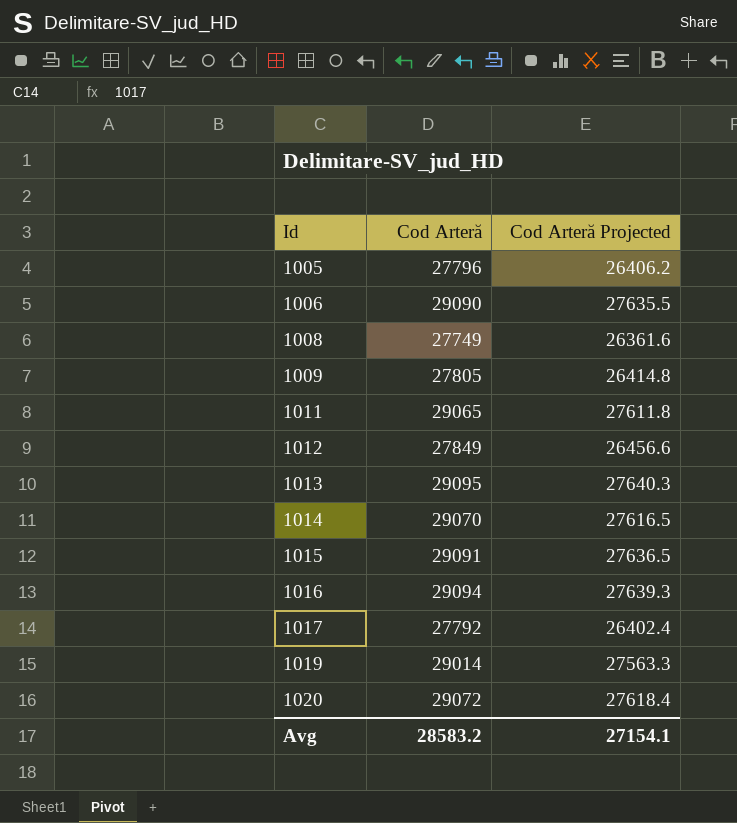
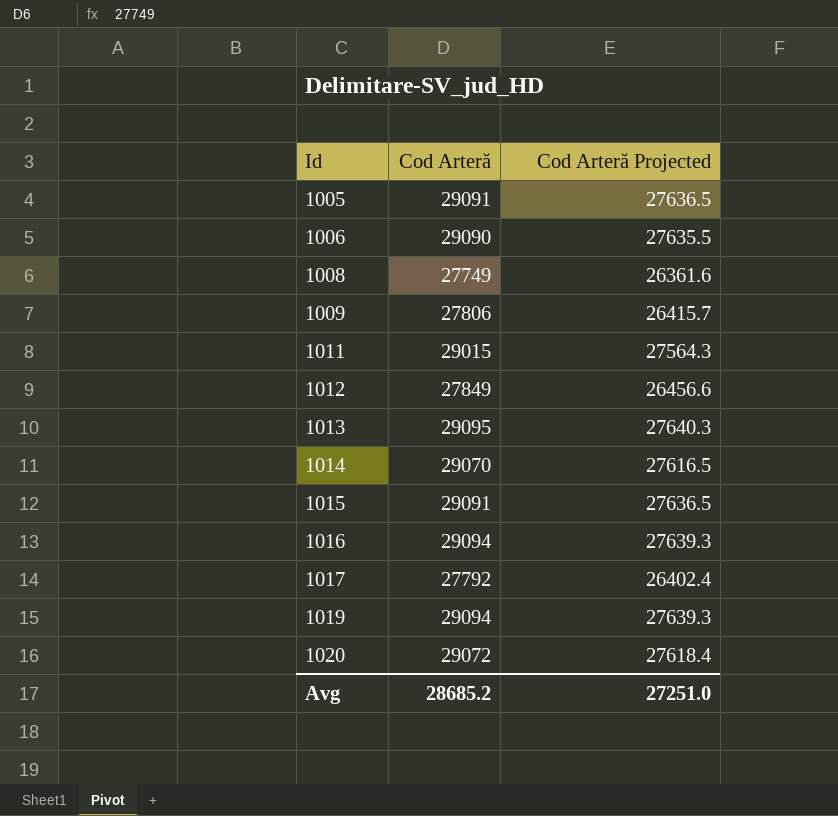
1005 | Cod Arteră: 27796 -> 29091
1005 | Cod Arteră Projected: 26406.2 -> 27636.5
1009 | Cod Arteră: 27805 -> 27806
1009 | Cod Arteră Projected: 26414.8 -> 26415.7
1011 | Cod Arteră: 29065 -> 29015
1011 | Cod Arteră Projected: 27611.8 -> 27564.3
1019 | Cod Arteră: 29014 -> 29094
1019 | Cod Arteră Projected: 27563.3 -> 27639.3
Avg | Cod Arteră: 28583.2 -> 28685.2
Avg | Cod Arteră Projected: 27154.1 -> 27251.0

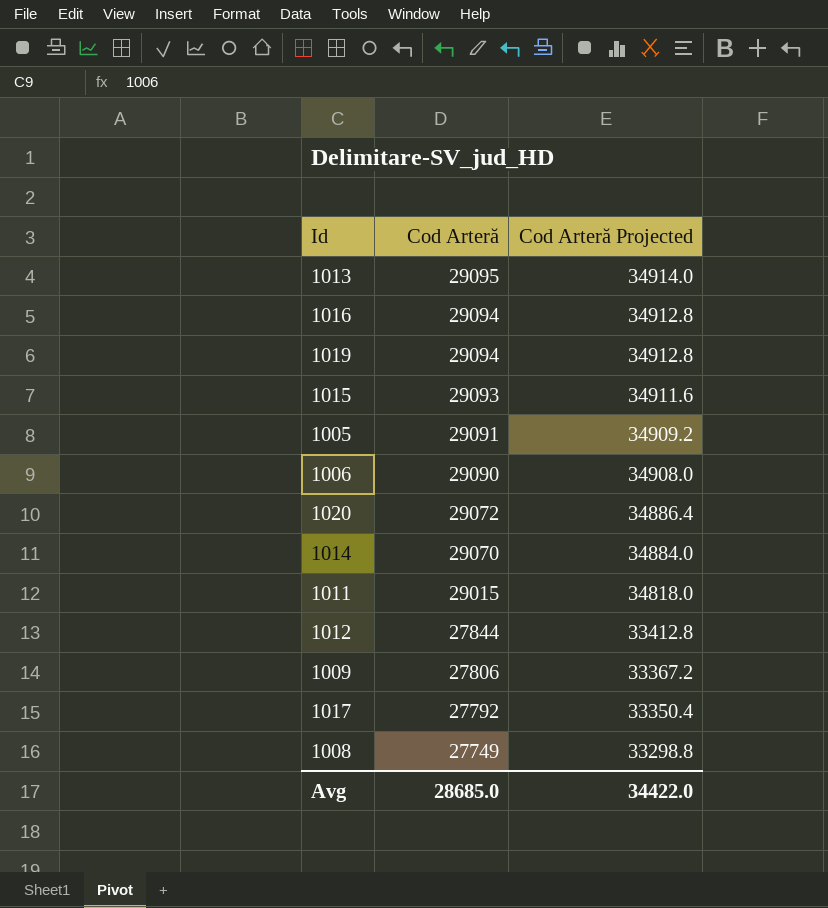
row order: Id ascending -> Cod Arteră descending
column Cod Arteră Projected | formula: [Cod Arteră] * 0.95 -> [Cod Arteră] * 1.2
1015 | Cod Arteră: 29091 -> 29093
1012 | Cod Arteră: 27849 -> 27844
Avg | Cod Arteră: 28685.2 -> 28685.0
Avg | Cod Arteră Projected: 27251.0 -> 34422.0

